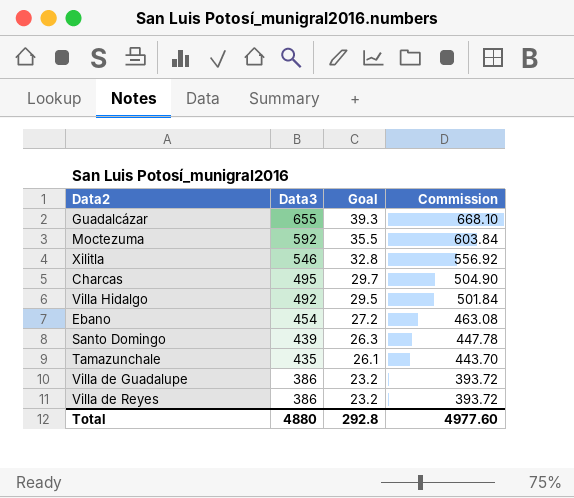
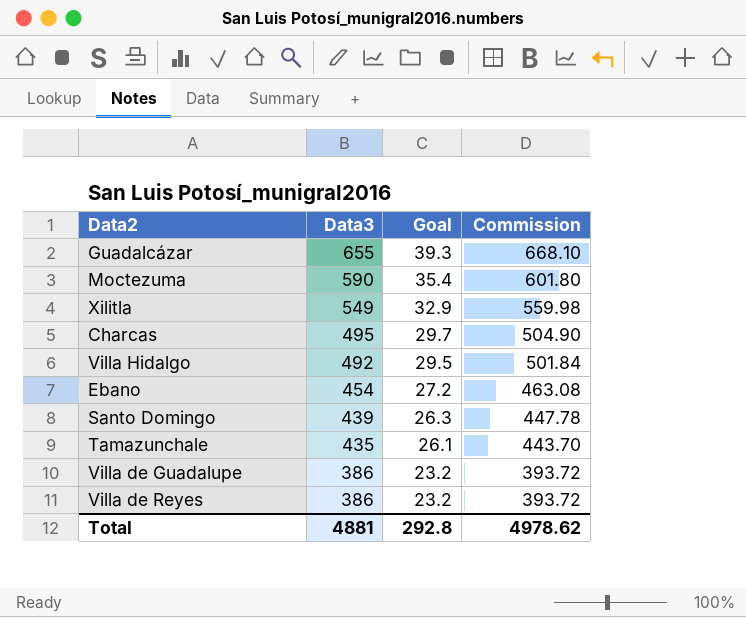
Moctezuma | Data3: 592 -> 590
Moctezuma | Goal: 35.5 -> 35.4
Moctezuma | Commission: 603.84 -> 601.80
Xilitla | Data3: 546 -> 549
Xilitla | Goal: 32.8 -> 32.9
Xilitla | Commission: 556.92 -> 559.98
Total | Data3: 4880 -> 4881
Total | Commission: 4977.60 -> 4978.62

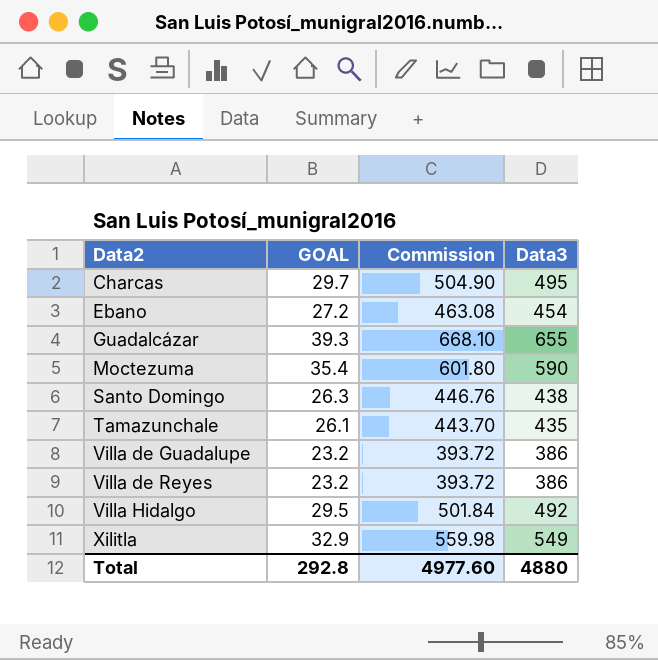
row order: Data3 descending -> Data2 ascending
column name: Goal -> GOAL
column Data3 | position: 2 -> 4
Santo Domingo | Commission: 447.78 -> 446.76
Santo Domingo | Data3: 439 -> 438
Total | Commission: 4978.62 -> 4977.60
Total | Data3: 4881 -> 4880

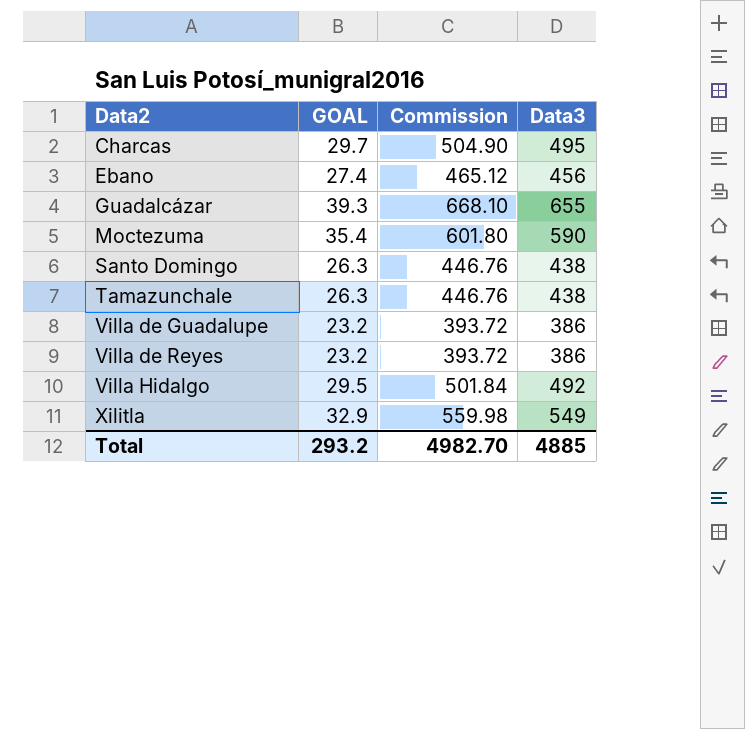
Ebano | GOAL: 27.2 -> 27.4
Ebano | Commission: 463.08 -> 465.12
Ebano | Data3: 454 -> 456
Tamazunchale | GOAL: 26.1 -> 26.3
Tamazunchale | Commission: 443.70 -> 446.76
Tamazunchale | Data3: 435 -> 438
Total | GOAL: 292.8 -> 293.2
Total | Commission: 4977.60 -> 4982.70
Total | Data3: 4880 -> 4885

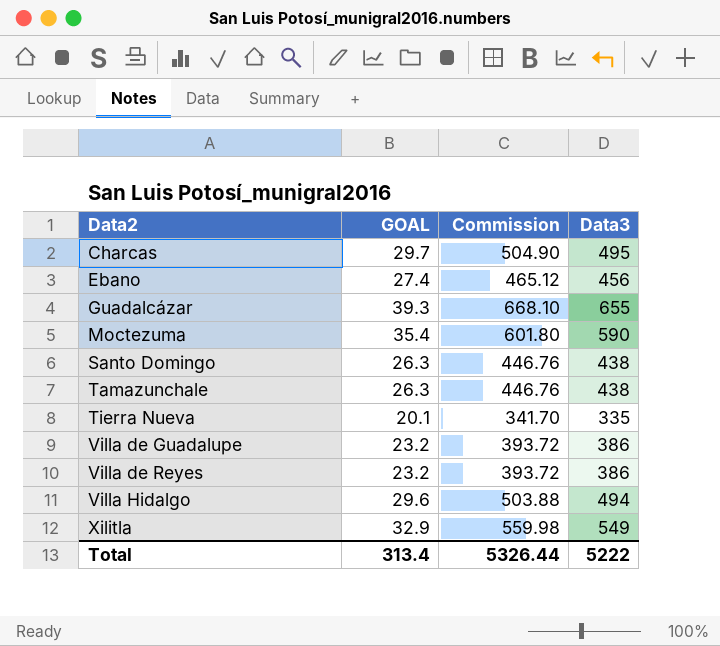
row Tierra Nueva: none -> 20.1 | 341.70 | 335
Villa Hidalgo | GOAL: 29.5 -> 29.6
Villa Hidalgo | Commission: 501.84 -> 503.88
Villa Hidalgo | Data3: 492 -> 494
Total | GOAL: 293.2 -> 313.4
Total | Commission: 4982.70 -> 5326.44
Total | Data3: 4885 -> 5222

